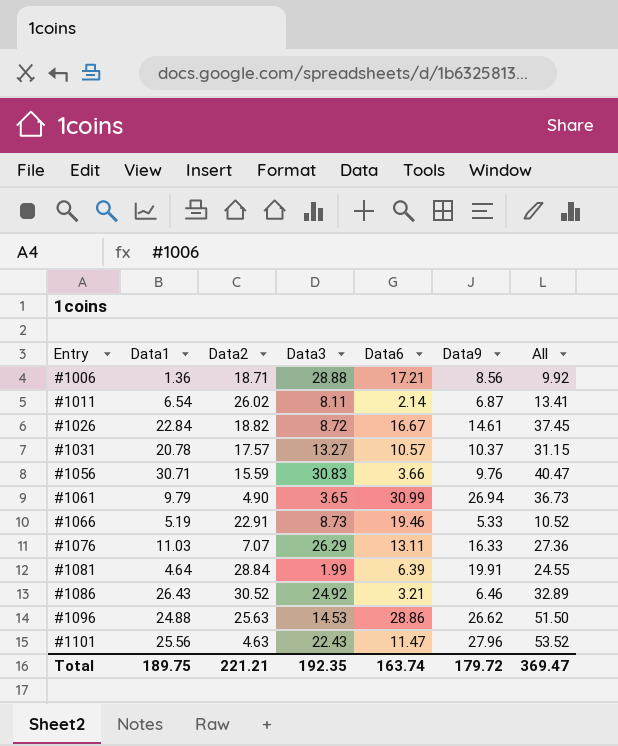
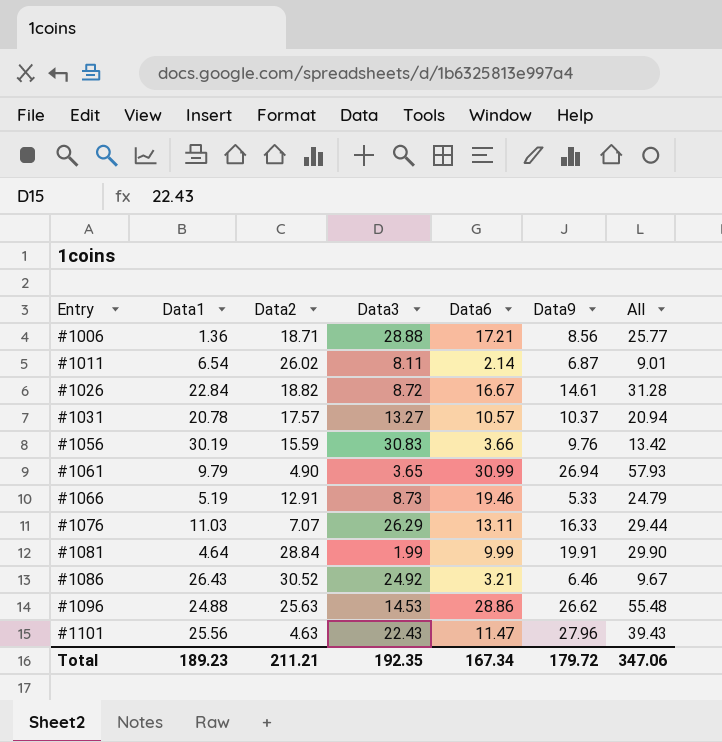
column All | formula: [Data1] + [Data9] -> [Data6] + [Data9]
#1056 | Data1: 30.71 -> 30.19
#1066 | Data2: 22.91 -> 12.91
#1081 | Data6: 6.39 -> 9.99
Total | Data1: 189.75 -> 189.23
Total | Data2: 221.21 -> 211.21
Total | Data6: 163.74 -> 167.34
Total | All: 369.47 -> 347.06

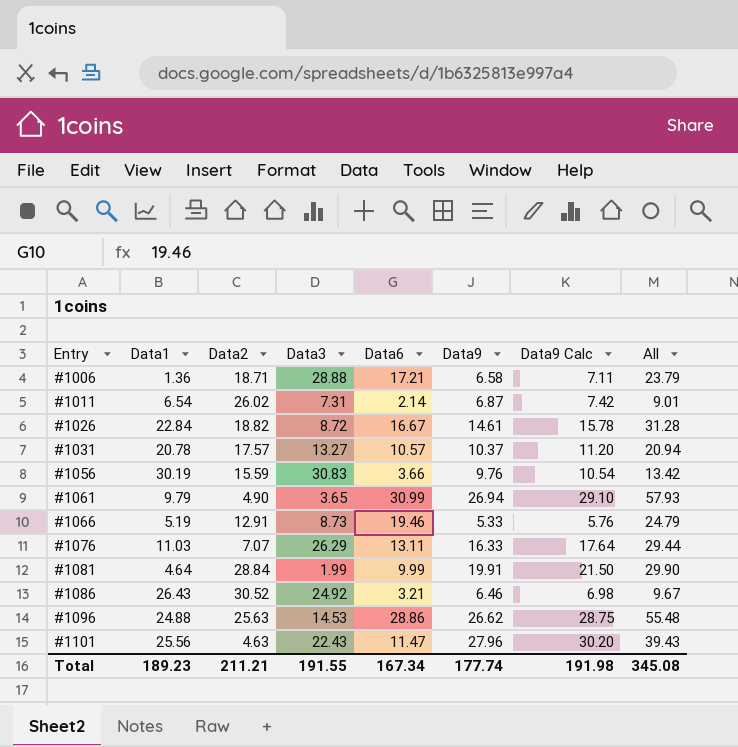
column Data9 Calc | formula: none -> [Data9] * 1.08
#1006 | Data9: 8.56 -> 6.58
#1006 | All: 25.77 -> 23.79
#1011 | Data3: 8.11 -> 7.31
Total | Data3: 192.35 -> 191.55
Total | Data9: 179.72 -> 177.74
Total | All: 347.06 -> 345.08

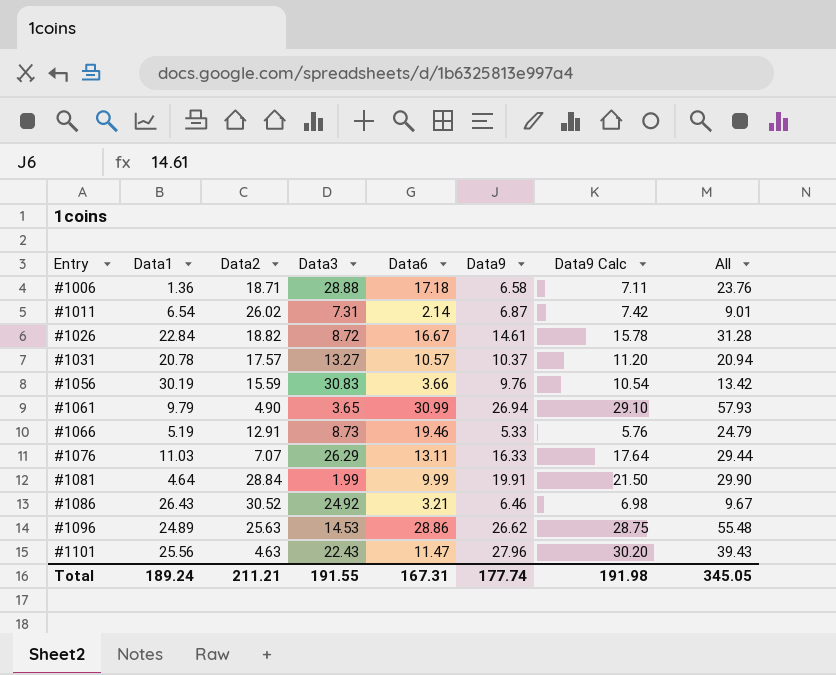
#1006 | Data6: 17.21 -> 17.18
#1006 | All: 23.79 -> 23.76
#1096 | Data1: 24.88 -> 24.89
Total | Data1: 189.23 -> 189.24
Total | Data6: 167.34 -> 167.31
Total | All: 345.08 -> 345.05

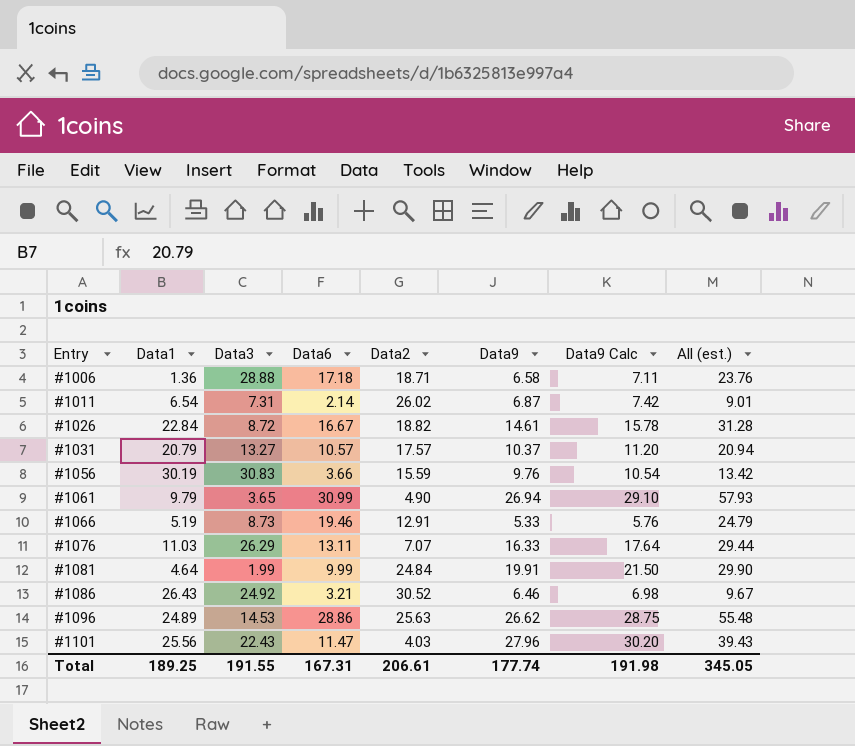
column Data2 | position: 3 -> 5
column name: All -> All (est.)
#1031 | Data1: 20.78 -> 20.79
#1081 | Data2: 28.84 -> 24.84
#1101 | Data2: 4.63 -> 4.03
Total | Data1: 189.24 -> 189.25
Total | Data2: 211.21 -> 206.61

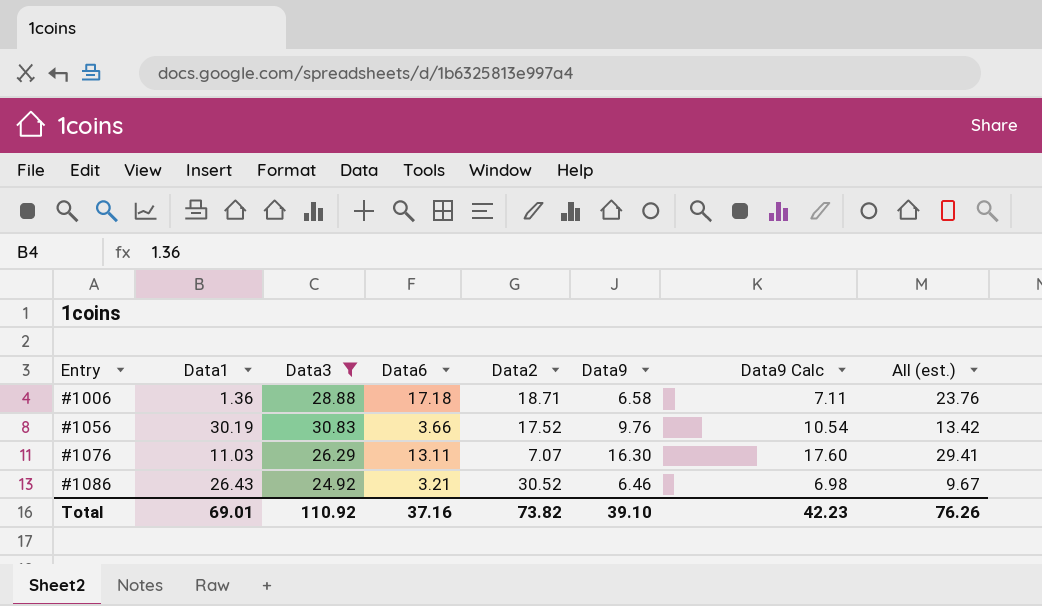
filter: none -> Data3 >= 24.92
#1056 | Data2: 15.59 -> 17.52
#1076 | Data9: 16.33 -> 16.30
#1076 | Data9 Calc: 17.64 -> 17.60
#1076 | All (est.): 29.44 -> 29.41
Total | Data1: 189.25 -> 69.01
Total | Data3: 191.55 -> 110.92
Total | Data6: 167.31 -> 37.16
Total | Data2: 206.61 -> 73.82
Total | Data9: 177.74 -> 39.10
Total | Data9 Calc: 191.98 -> 42.23
Total | All (est.): 345.05 -> 76.26

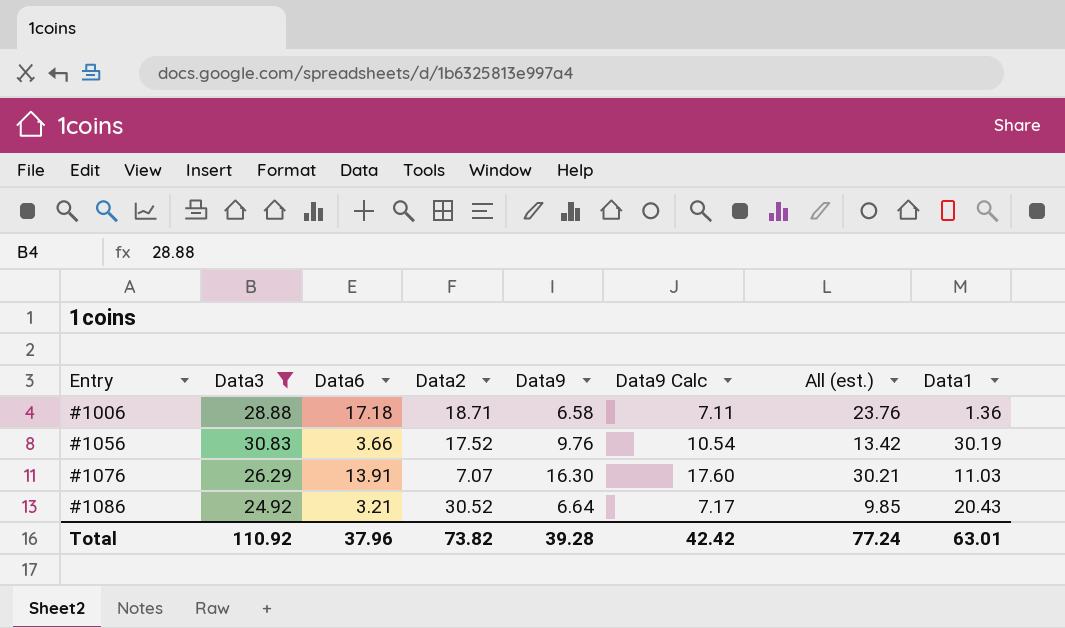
column Data1 | position: 2 -> 8
#1076 | Data6: 13.11 -> 13.91
#1076 | All (est.): 29.41 -> 30.21
#1086 | Data9: 6.46 -> 6.64
#1086 | Data9 Calc: 6.98 -> 7.17
#1086 | All (est.): 9.67 -> 9.85
#1086 | Data1: 26.43 -> 20.43
Total | Data6: 37.16 -> 37.96
Total | Data9: 39.10 -> 39.28
Total | Data9 Calc: 42.23 -> 42.42
Total | All (est.): 76.26 -> 77.24
Total | Data1: 69.01 -> 63.01

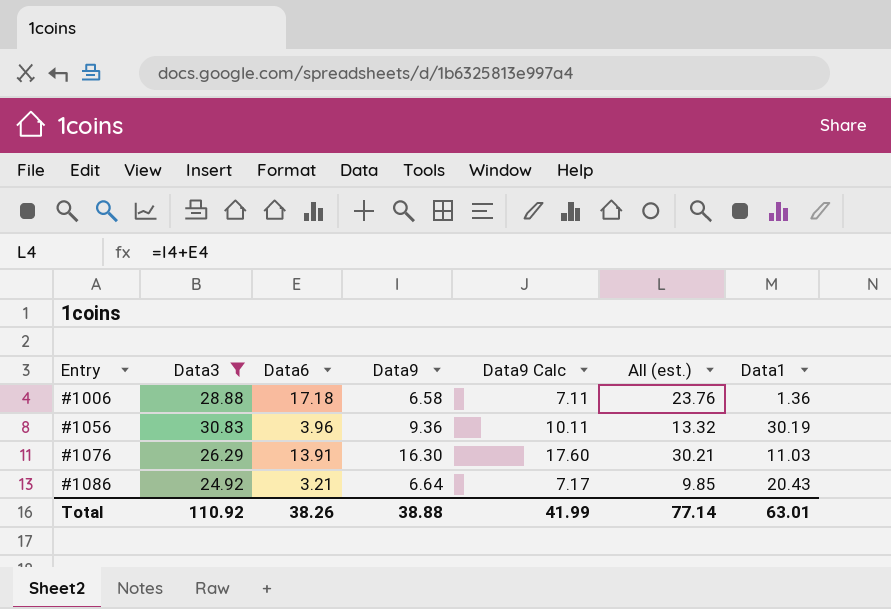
column Data2 | position: 4 -> none
#1056 | Data6: 3.66 -> 3.96
#1056 | Data9: 9.76 -> 9.36
#1056 | Data9 Calc: 10.54 -> 10.11
#1056 | All (est.): 13.42 -> 13.32
Total | Data6: 37.96 -> 38.26
Total | Data9: 39.28 -> 38.88
Total | Data9 Calc: 42.42 -> 41.99
Total | All (est.): 77.24 -> 77.14

